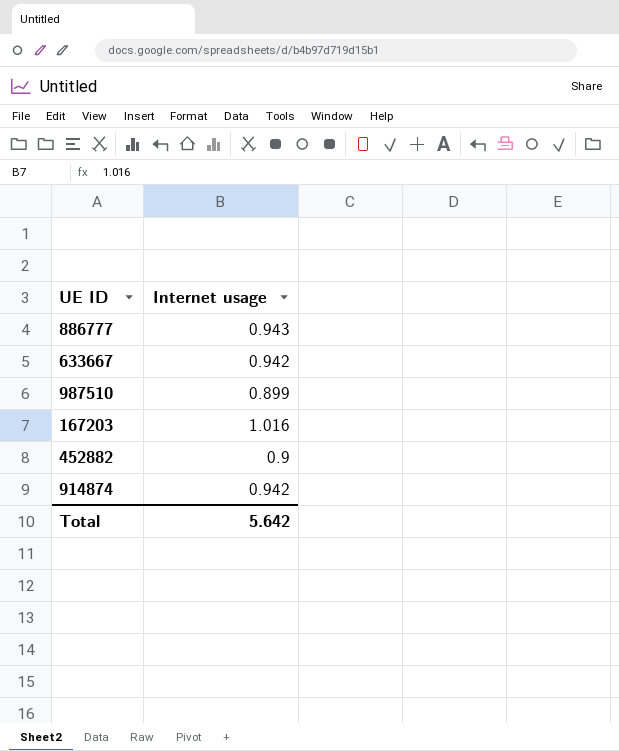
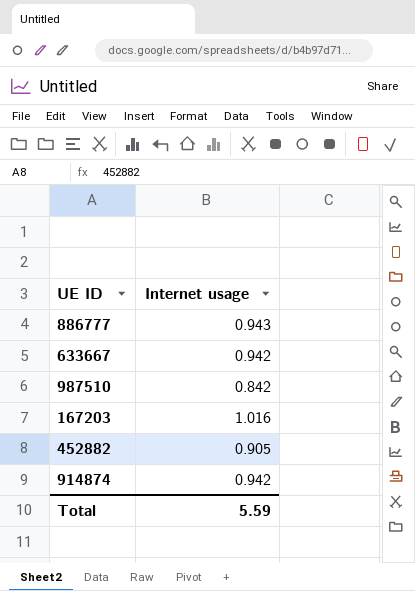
987510 | Internet usage: 0.899 -> 0.842
452882 | Internet usage: 0.9 -> 0.905
Total | Internet usage: 5.642 -> 5.59

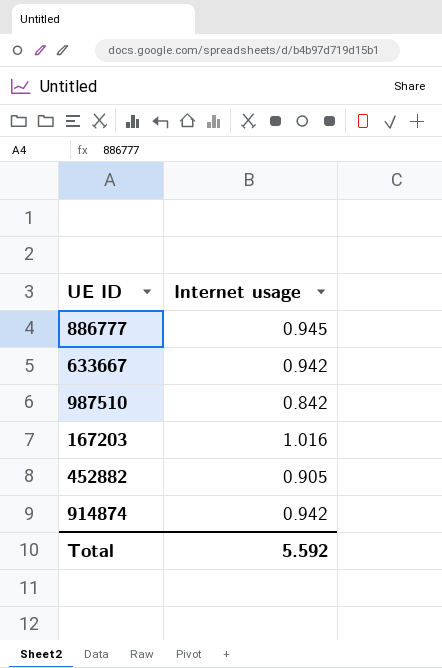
886777 | Internet usage: 0.943 -> 0.945
Total | Internet usage: 5.59 -> 5.592

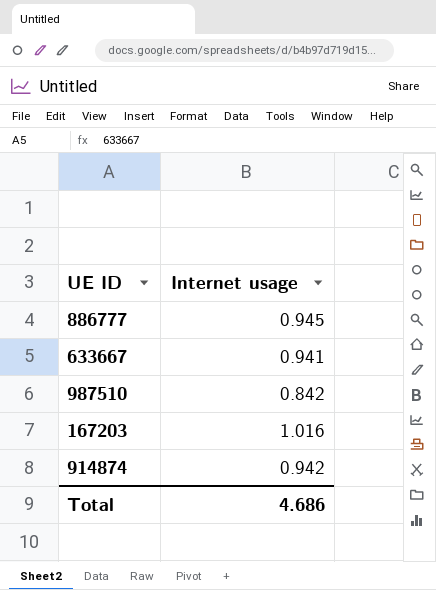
row 452882: 0.905 -> none
633667 | Internet usage: 0.942 -> 0.941
Total | Internet usage: 5.592 -> 4.686

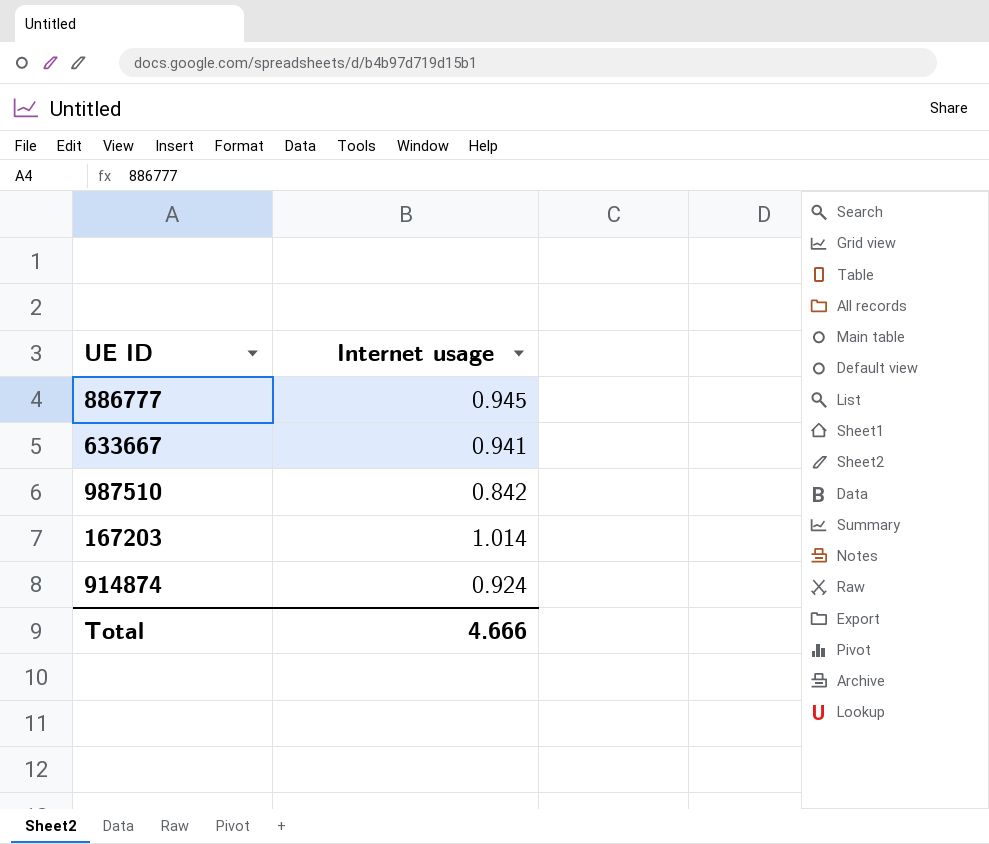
167203 | Internet usage: 1.016 -> 1.014
914874 | Internet usage: 0.942 -> 0.924
Total | Internet usage: 4.686 -> 4.666

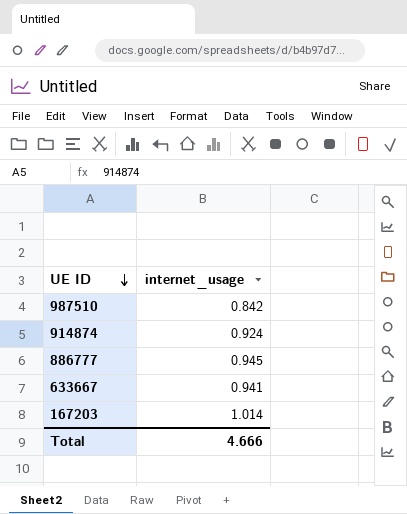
row order: none -> UE ID descending
column name: Internet usage -> internet_usage

